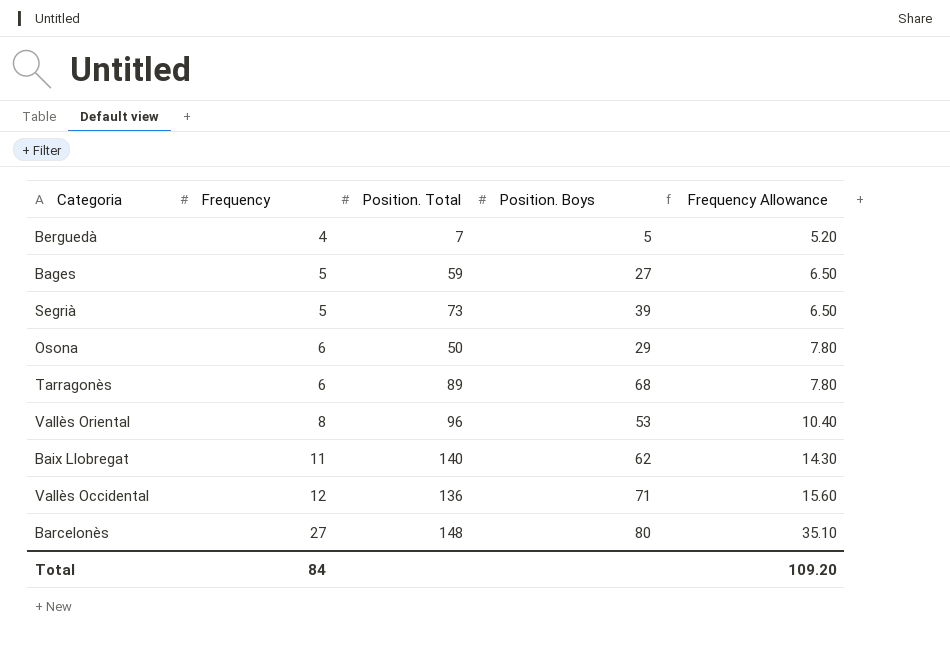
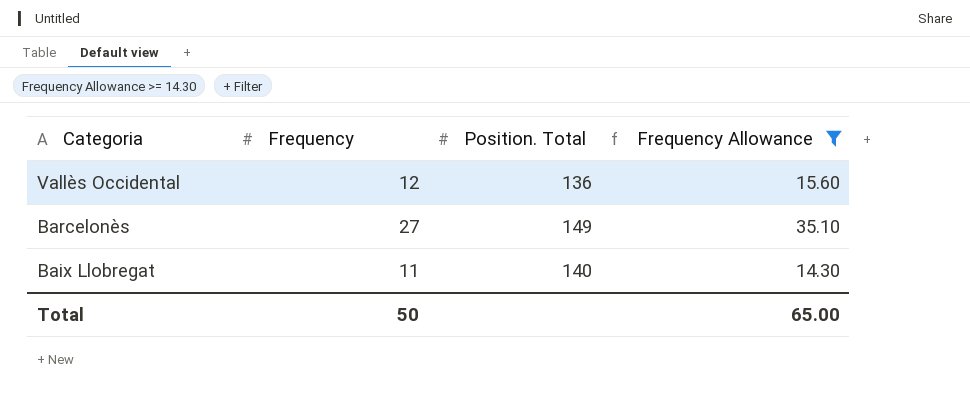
filter: none -> Frequency Allowance >= 14.30
row order: Frequency ascending -> Categoria descending
column Position. Boys | position: 4 -> none
Barcelonès | Position. Total: 148 -> 149
Total | Frequency: 84 -> 50
Total | Frequency Allowance: 109.20 -> 65.00

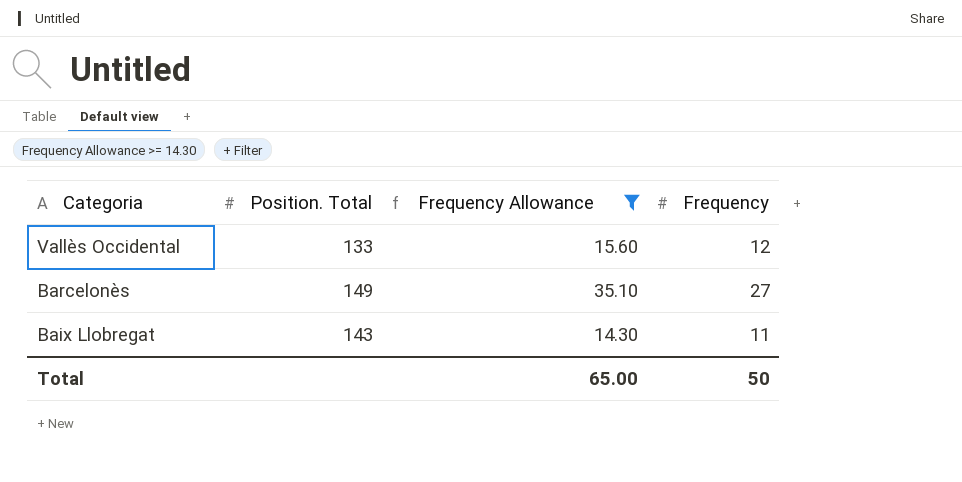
column Frequency | position: 2 -> 4
Vallès Occidental | Position. Total: 136 -> 133
Baix Llobregat | Position. Total: 140 -> 143

